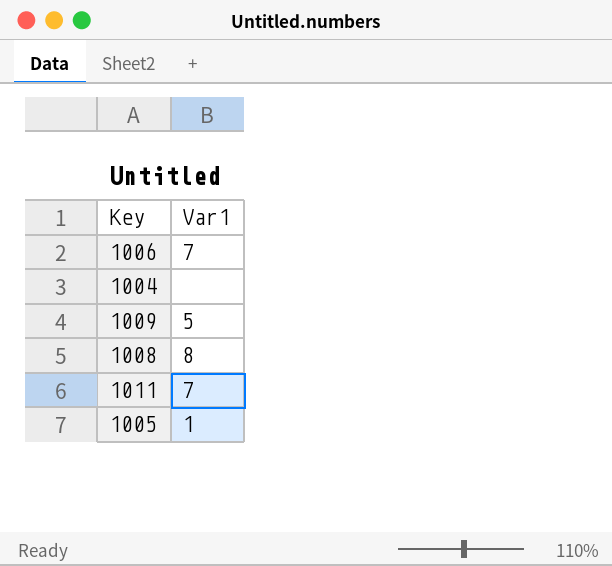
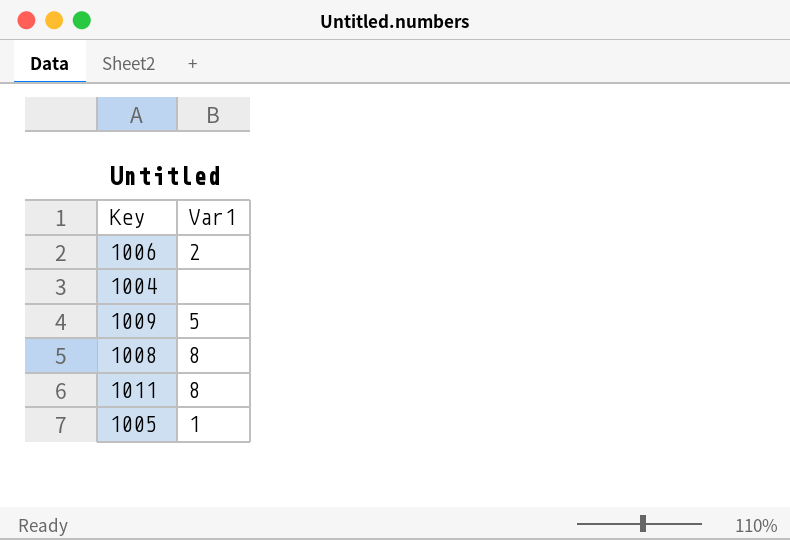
1006 | Var1: 7 -> 2
1011 | Var1: 7 -> 8

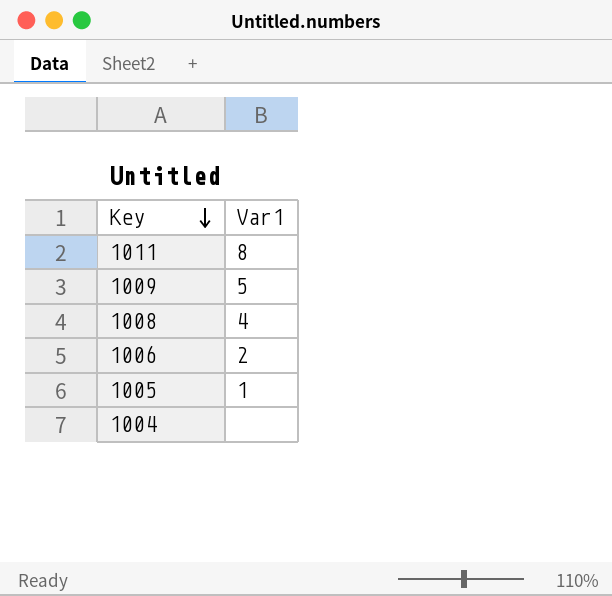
row order: none -> Key descending
1008 | Var1: 8 -> 4

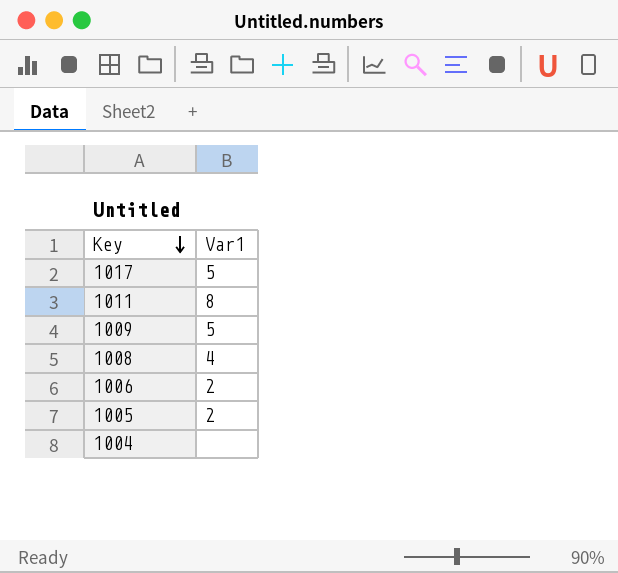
row 1017: none -> 5
1005 | Var1: 1 -> 2

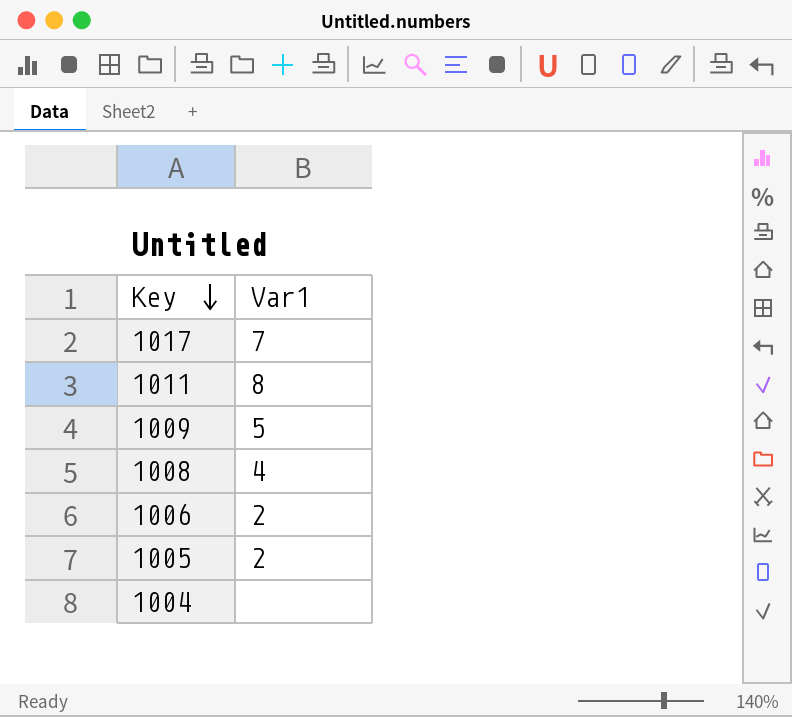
1017 | Var1: 5 -> 7

